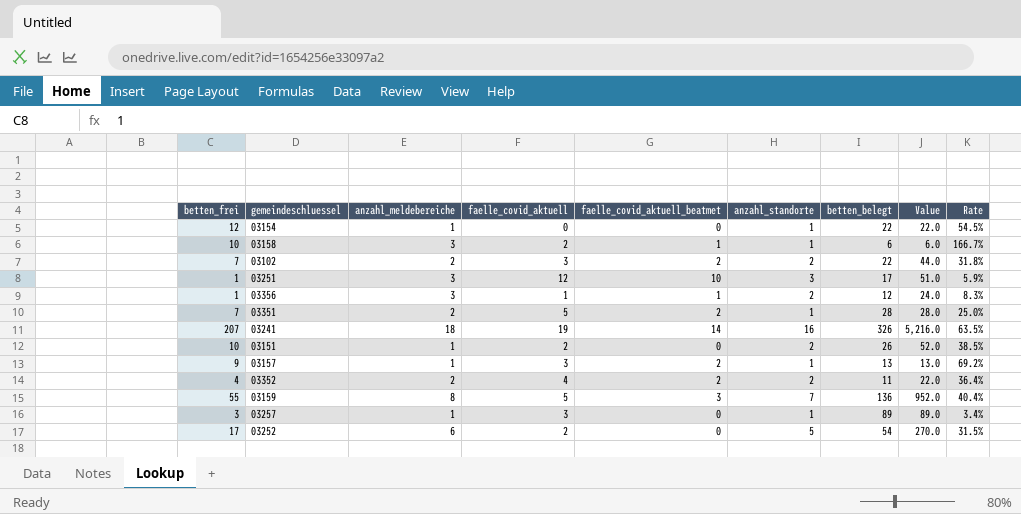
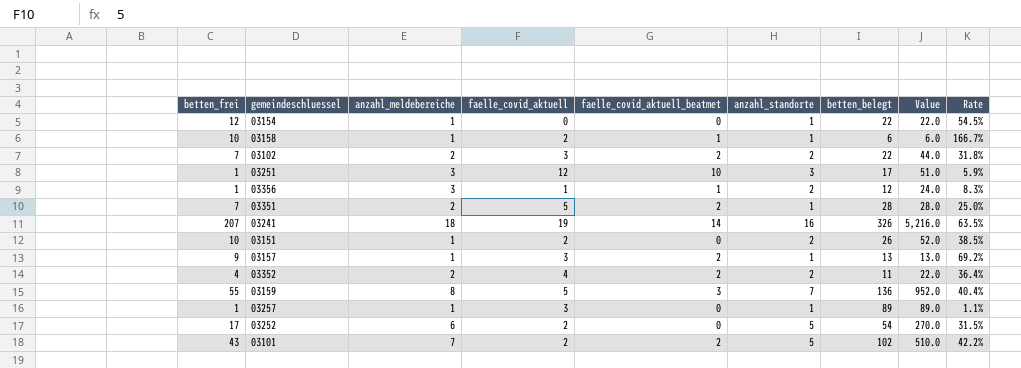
03158 | anzahl_meldebereiche: 3 -> 1
03257 | betten_frei: 3 -> 1
03257 | Rate: 3.4% -> 1.1%
row 03101: none -> 43 | 7 | 2 | 2 | 5 | 102 | 510.0 | 42.2%

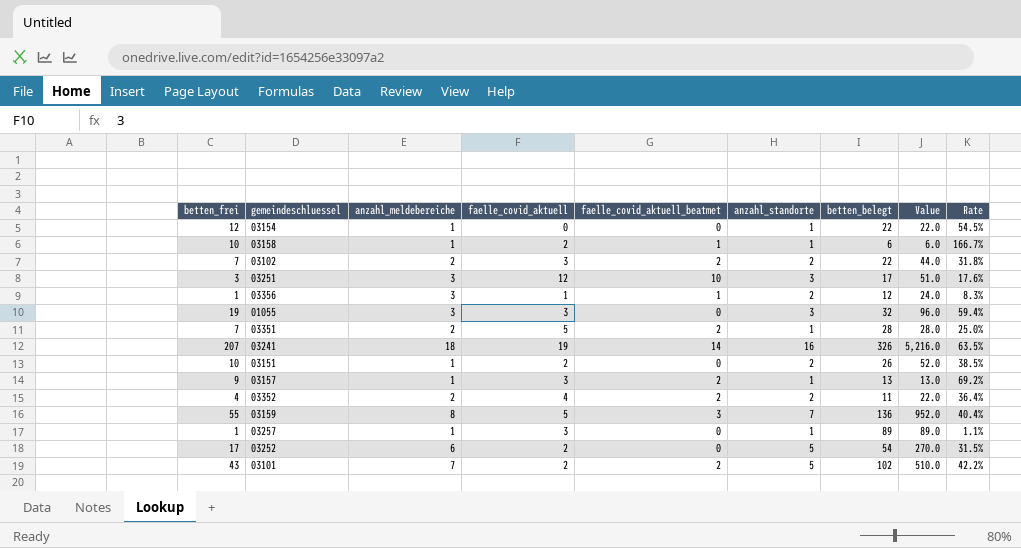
03251 | betten_frei: 1 -> 3
03251 | Rate: 5.9% -> 17.6%
row 01055: none -> 19 | 3 | 3 | 0 | 3 | 32 | 96.0 | 59.4%

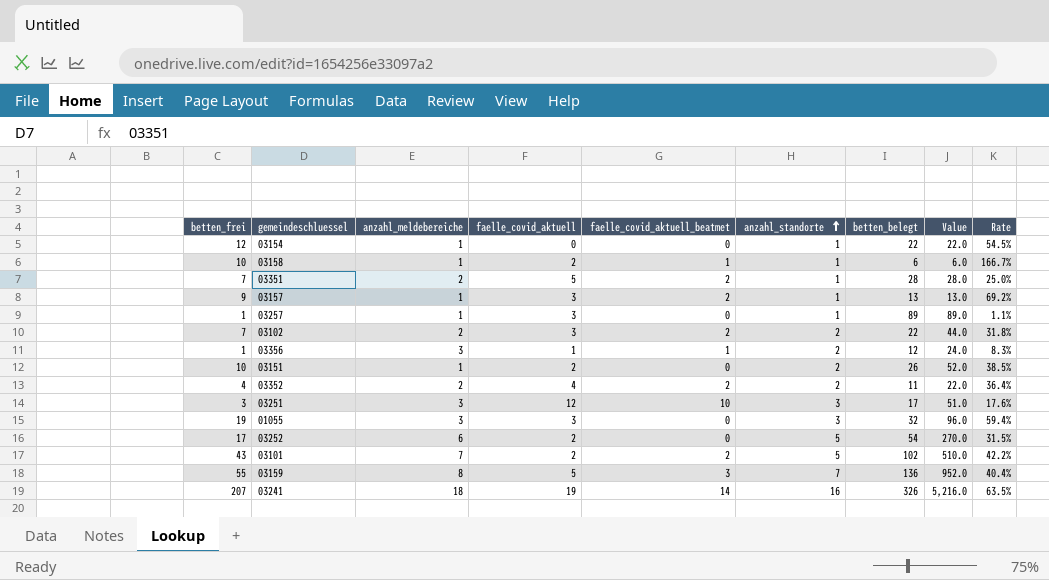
row order: none -> anzahl_standorte ascending

